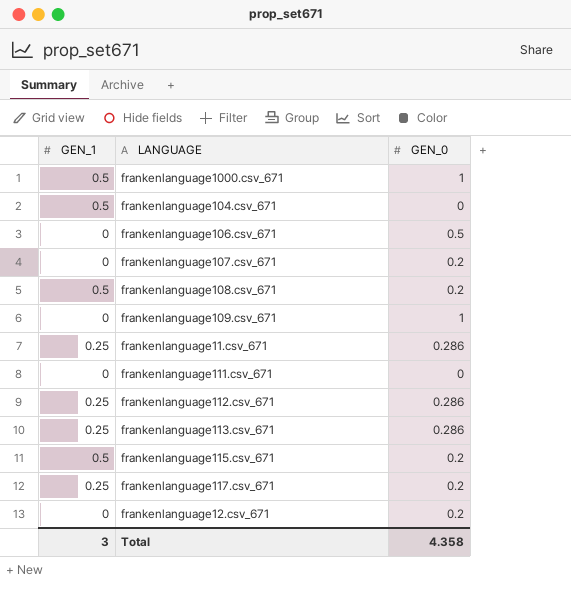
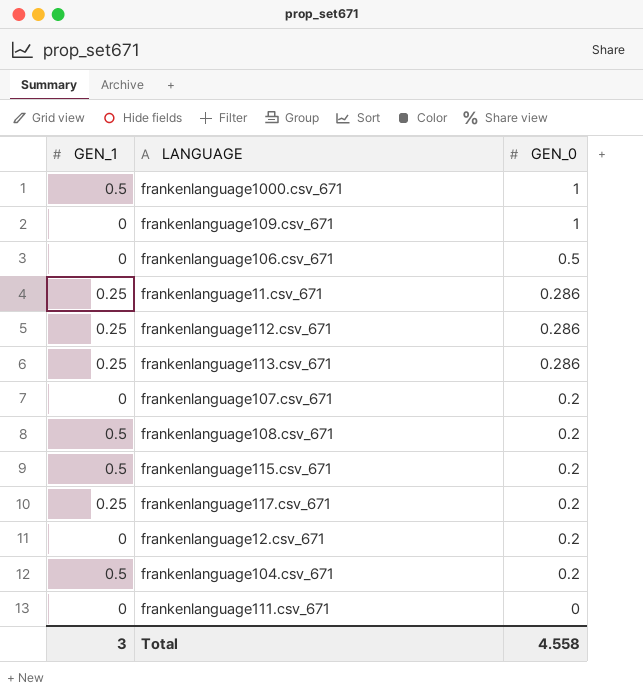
row order: none -> GEN_0 descending
frankenlanguage104.csv_671 | GEN_0: 0 -> 0.2
Total | GEN_0: 4.358 -> 4.558

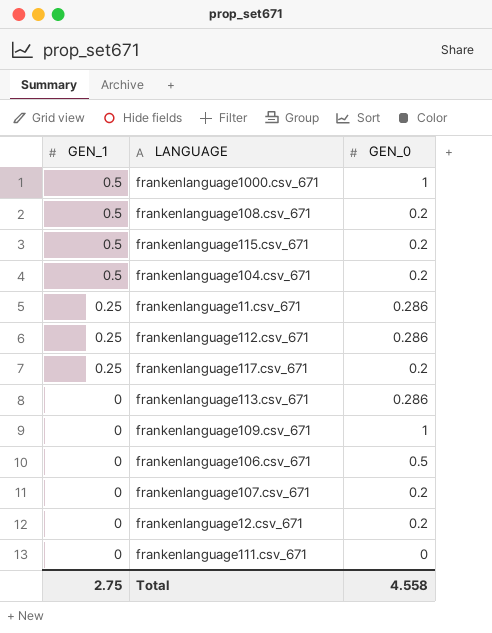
row order: GEN_0 descending -> GEN_1 descending
frankenlanguage113.csv_671 | GEN_1: 0.25 -> 0
Total | GEN_1: 3 -> 2.75

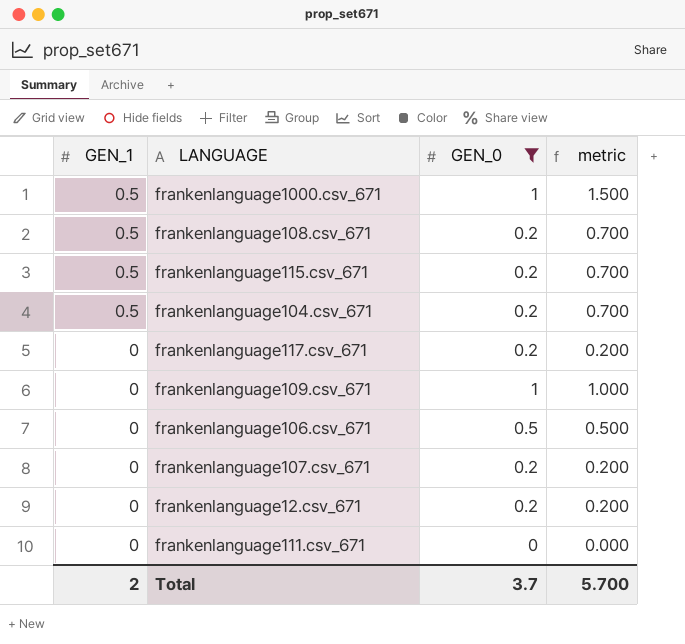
filter: none -> GEN_0 != 0.286
column metric | formula: none -> [GEN_1] + [GEN_0]
frankenlanguage117.csv_671 | GEN_1: 0.25 -> 0
Total | GEN_1: 2.75 -> 2
Total | GEN_0: 4.558 -> 3.7

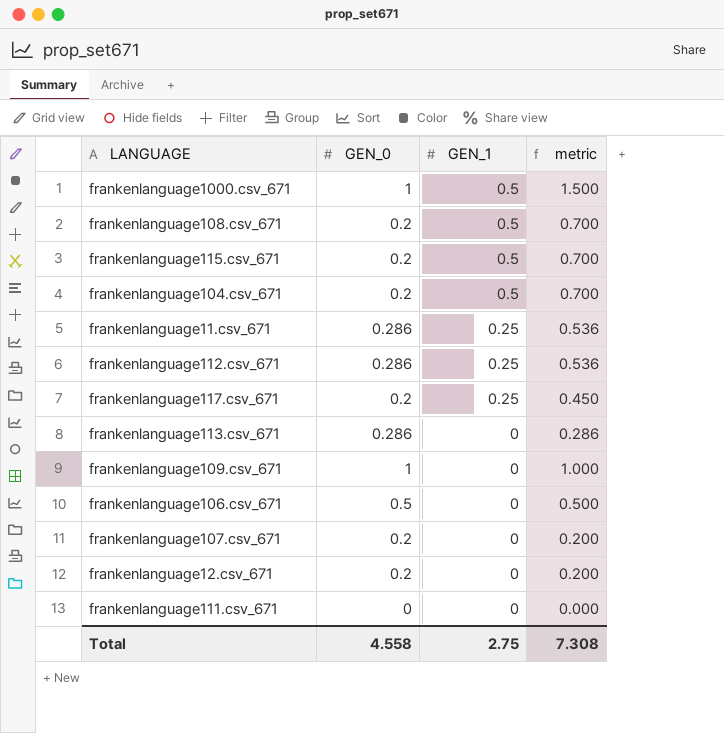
filter: GEN_0 != 0.286 -> none
column GEN_1 | position: 1 -> 3
frankenlanguage117.csv_671 | GEN_1: 0 -> 0.25
frankenlanguage117.csv_671 | metric: 0.200 -> 0.450
Total | GEN_0: 3.7 -> 4.558
Total | GEN_1: 2 -> 2.75
Total | metric: 5.700 -> 7.308

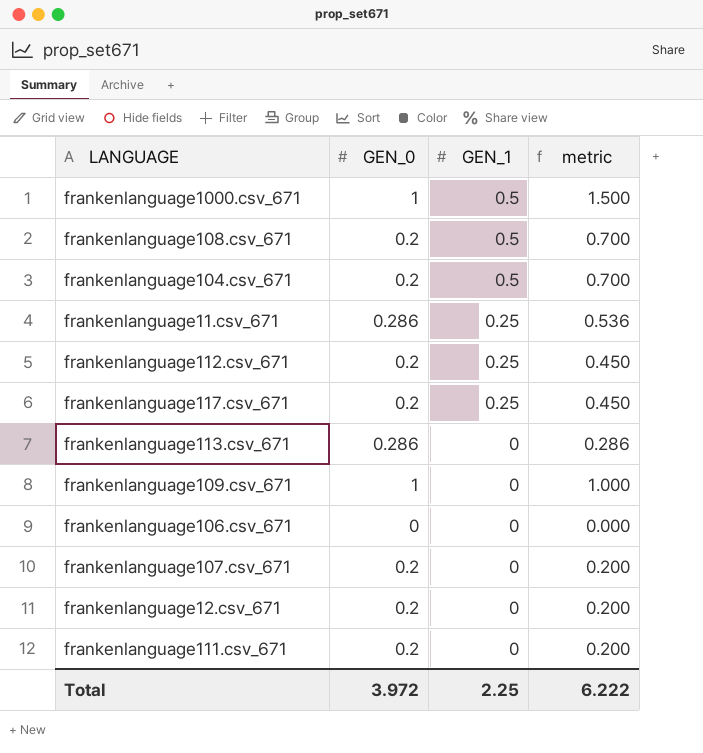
row frankenlanguage115.csv_671: 0.2 | 0.5 | 0.700 -> none
frankenlanguage112.csv_671 | GEN_0: 0.286 -> 0.2
frankenlanguage112.csv_671 | metric: 0.536 -> 0.450
frankenlanguage106.csv_671 | GEN_0: 0.5 -> 0
frankenlanguage106.csv_671 | metric: 0.500 -> 0.000
frankenlanguage111.csv_671 | GEN_0: 0 -> 0.2
frankenlanguage111.csv_671 | metric: 0.000 -> 0.200
Total | GEN_0: 4.558 -> 3.972
Total | GEN_1: 2.75 -> 2.25
Total | metric: 7.308 -> 6.222

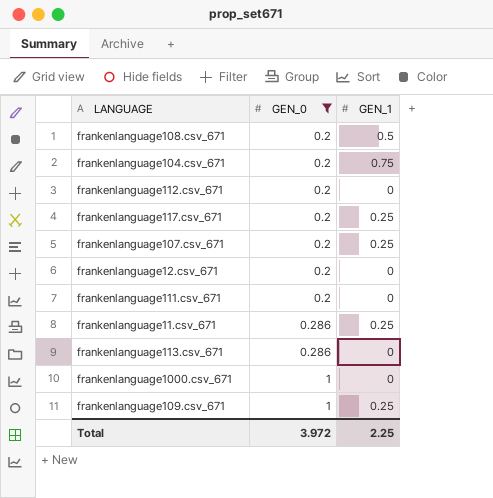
filter: none -> GEN_0 != 0
row order: GEN_1 descending -> GEN_0 ascending
column metric | formula: [GEN_0] + [GEN_1] -> none
frankenlanguage104.csv_671 | GEN_1: 0.5 -> 0.75
frankenlanguage112.csv_671 | GEN_1: 0.25 -> 0
frankenlanguage107.csv_671 | GEN_1: 0 -> 0.25
frankenlanguage1000.csv_671 | GEN_1: 0.5 -> 0
frankenlanguage109.csv_671 | GEN_1: 0 -> 0.25

